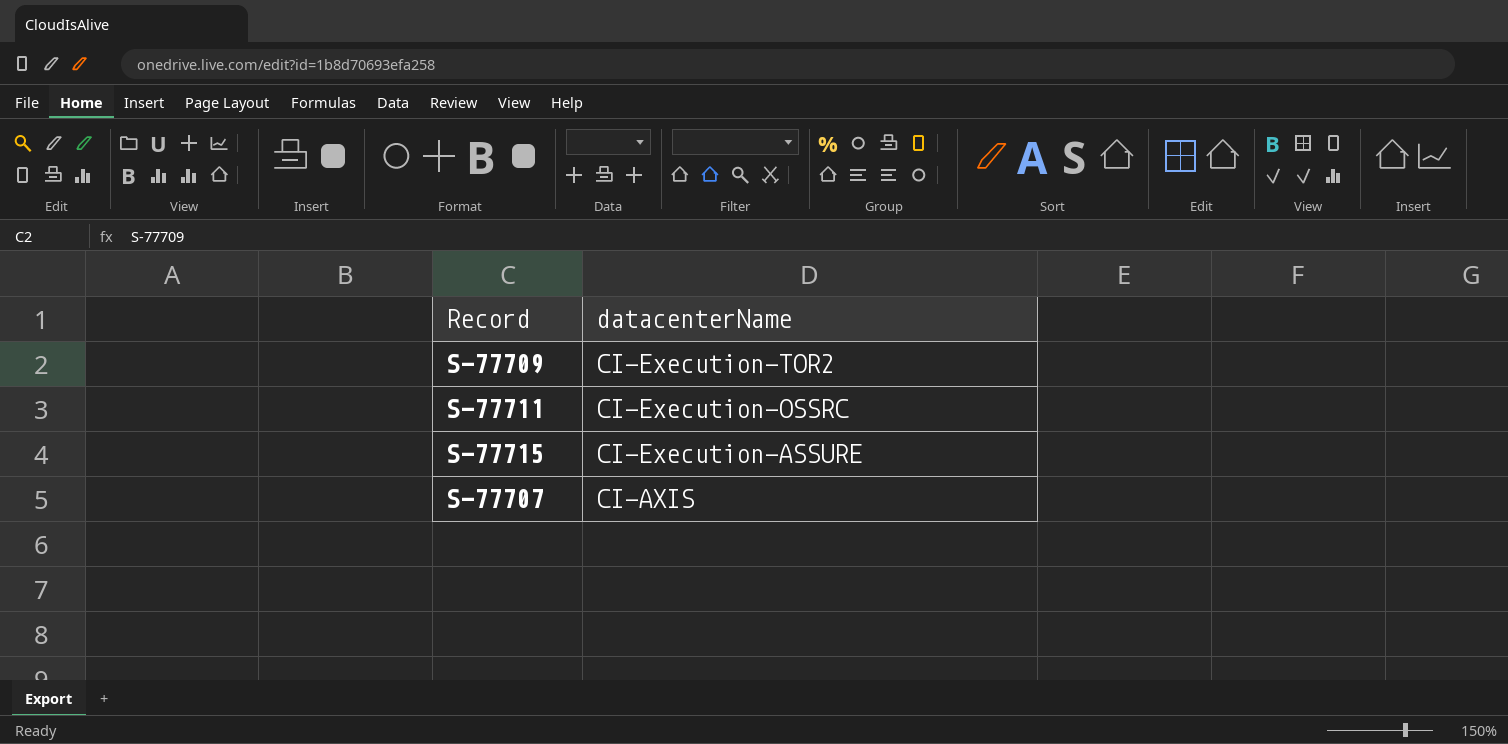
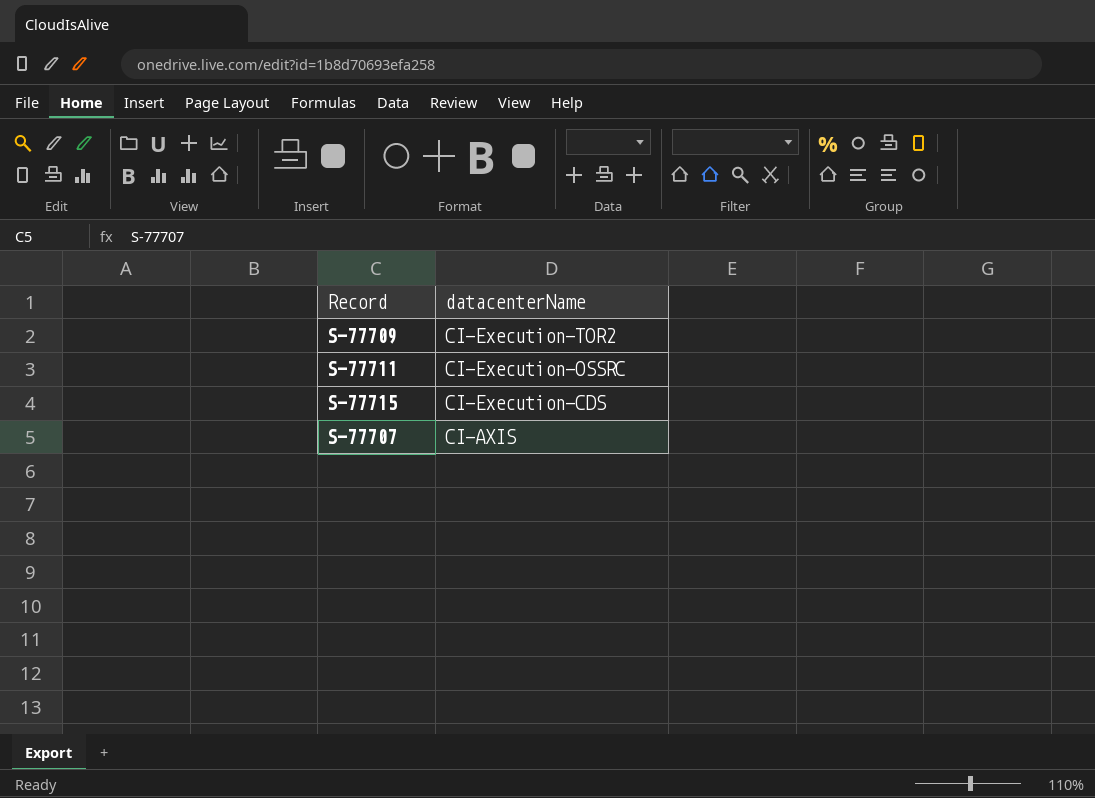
S-77715 | datacenterName: CI-Execution-ASSURE -> CI-Execution-CDS

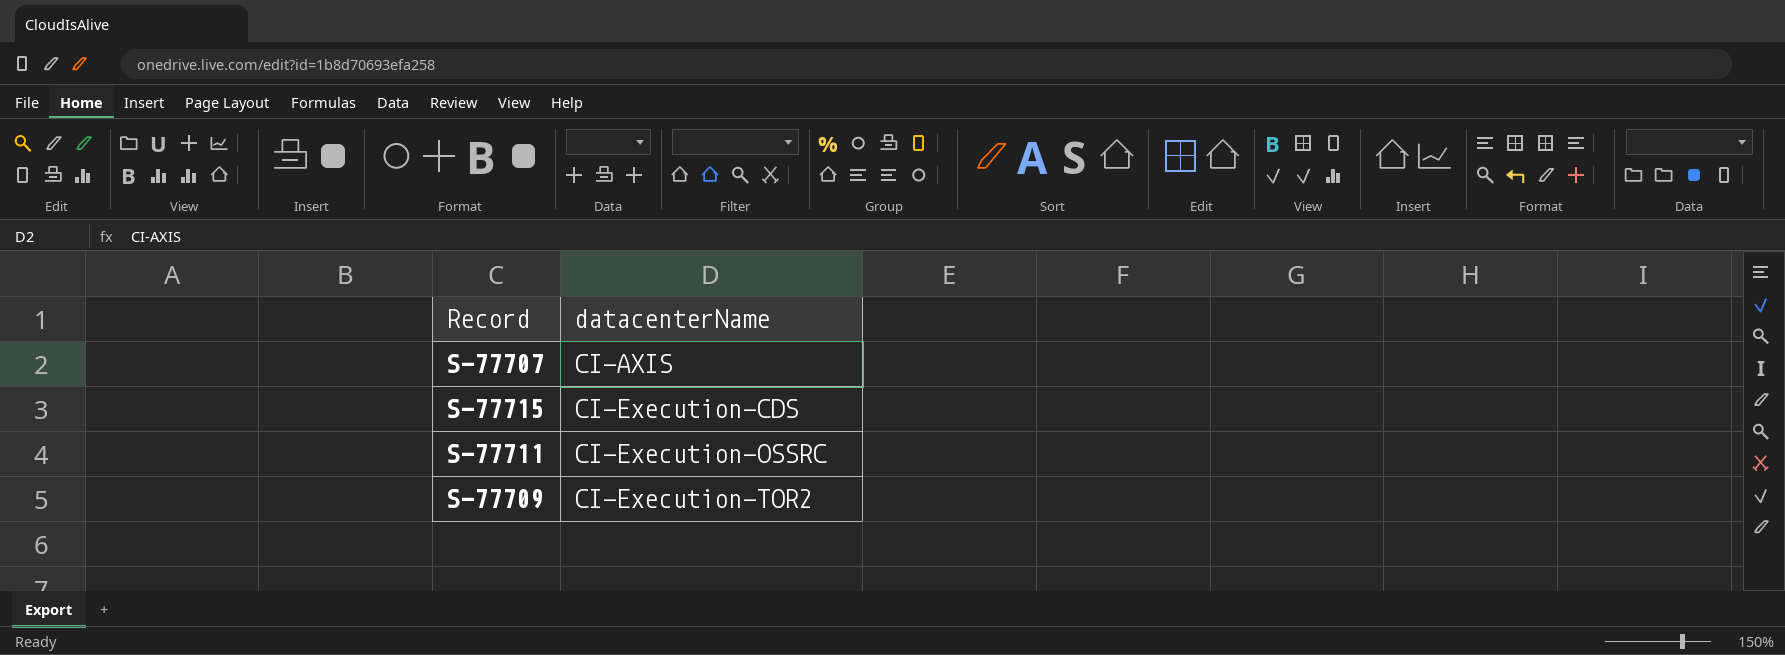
row order: datacenterName descending -> datacenterName ascending

